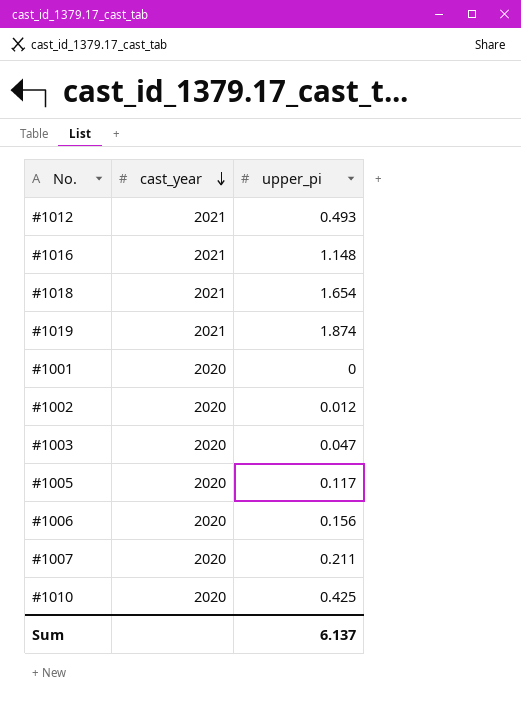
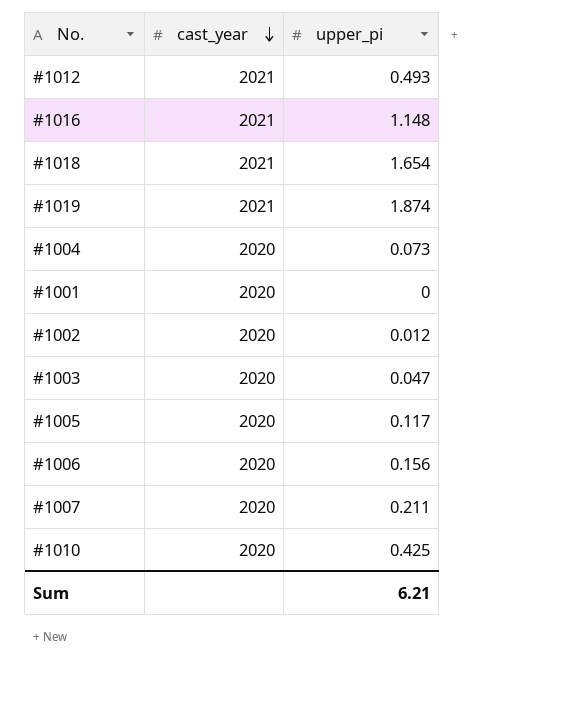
row #1004: none -> 2020 | 0.073
Sum | upper_pi: 6.137 -> 6.21

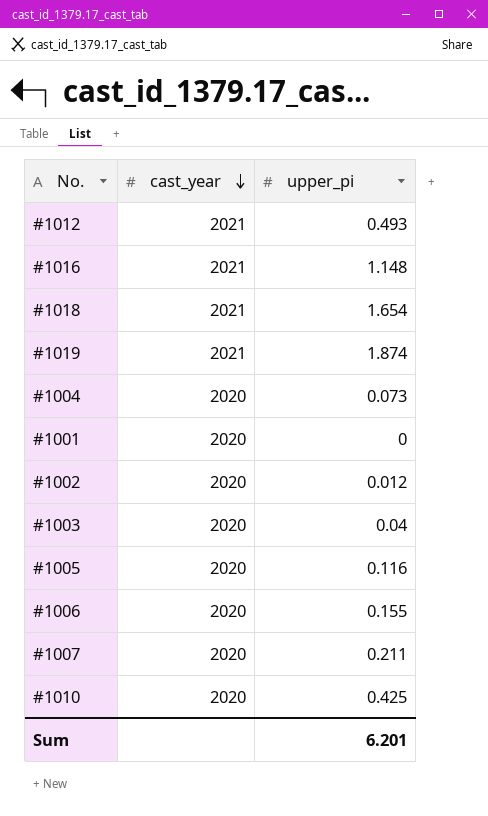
#1003 | upper_pi: 0.047 -> 0.04
#1005 | upper_pi: 0.117 -> 0.116
#1006 | upper_pi: 0.156 -> 0.155
Sum | upper_pi: 6.21 -> 6.201

